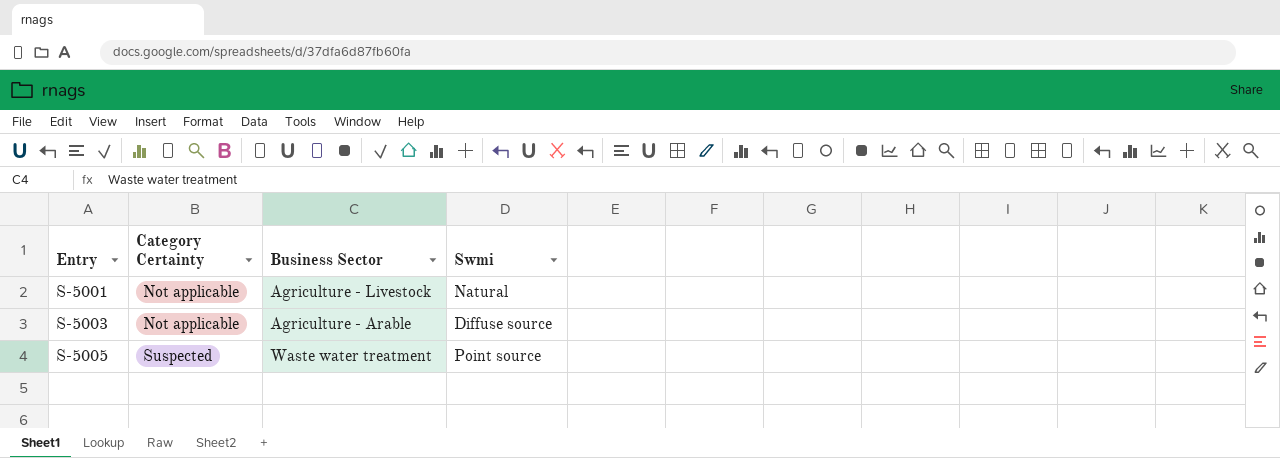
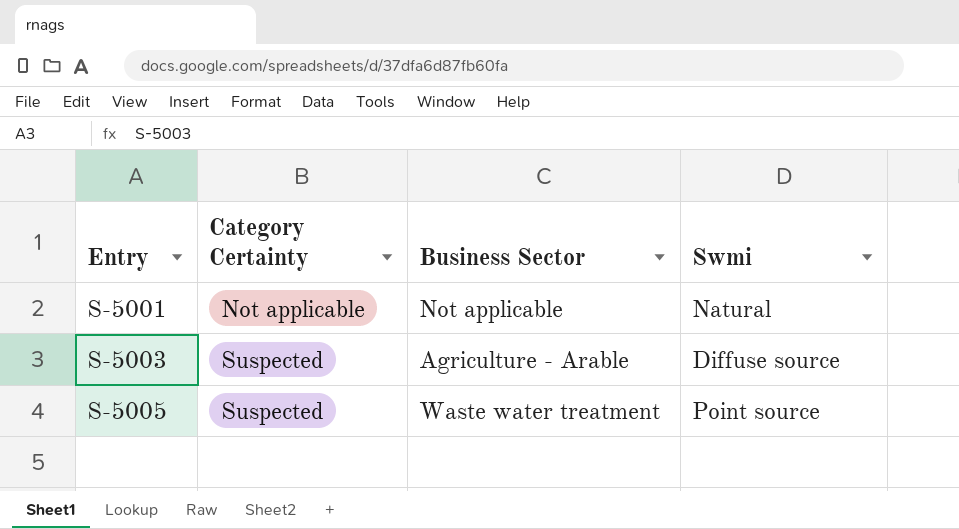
S-5001 | Business Sector: Agriculture - Livestock -> Not applicable
S-5003 | Category Certainty: Not applicable -> Suspected

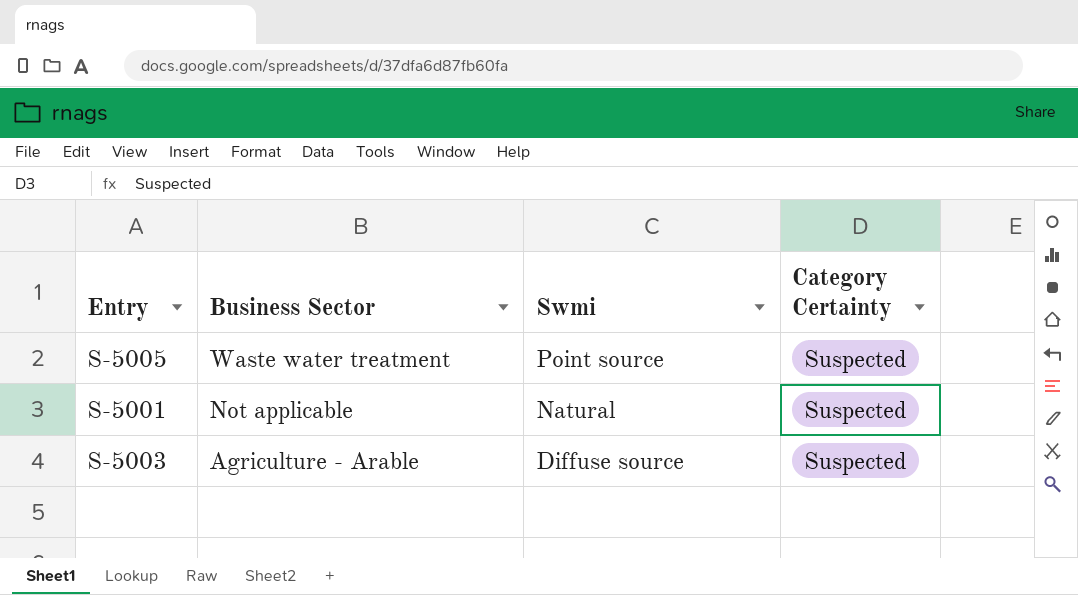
row order: Entry ascending -> Business Sector descending
column Category Certainty | position: 2 -> 4
S-5001 | Category Certainty: Not applicable -> Suspected

